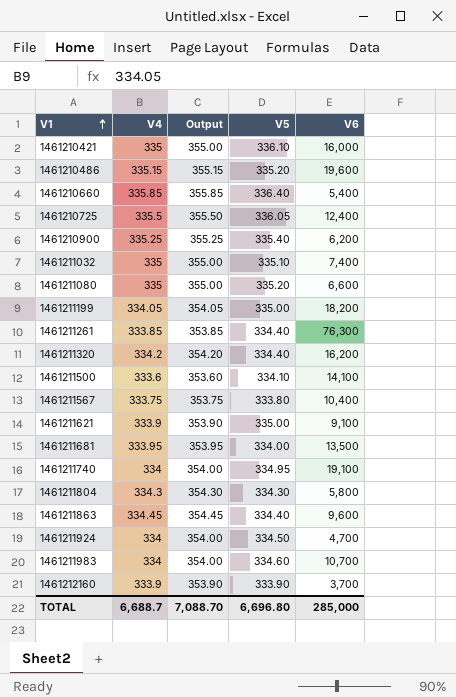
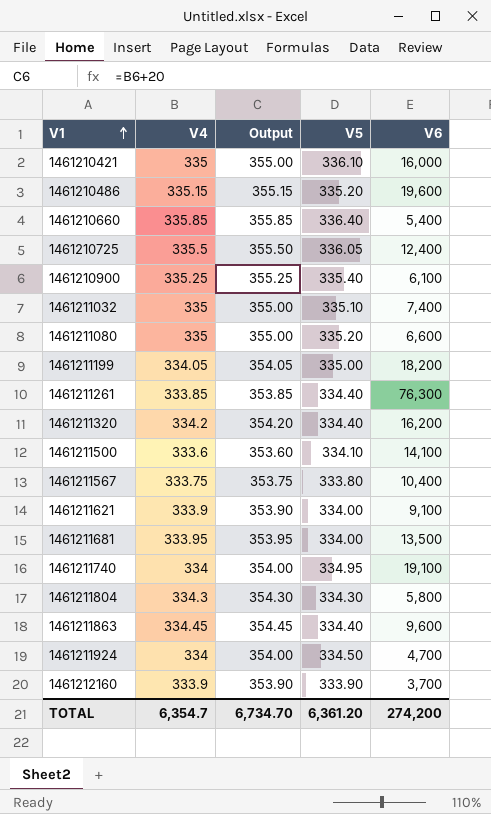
row 1461211983: 334 | 354.00 | 334.60 | 10,700 -> none
1461210900 | V6: 6,200 -> 6,100
1461211621 | V5: 335.00 -> 334.00
TOTAL | V4: 6,688.7 -> 6,354.7
TOTAL | Output: 7,088.70 -> 6,734.70
TOTAL | V5: 6,696.80 -> 6,361.20
TOTAL | V6: 285,000 -> 274,200

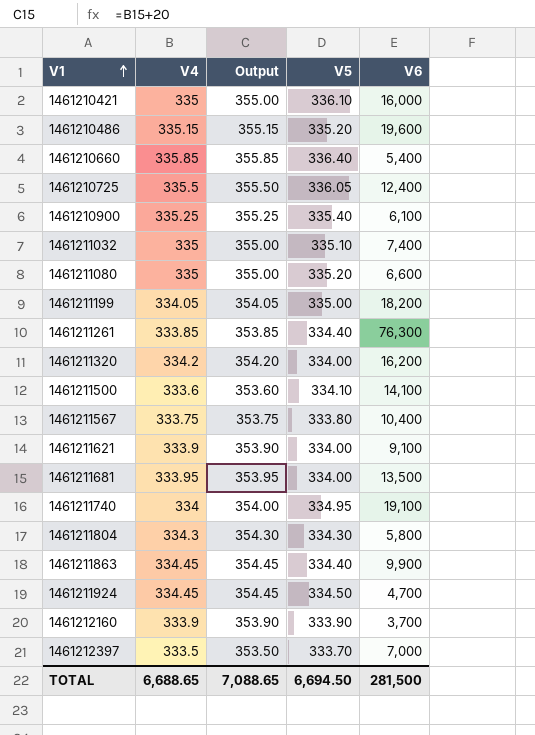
1461211320 | V5: 334.40 -> 334.00
1461211863 | V6: 9,600 -> 9,900
1461211924 | V4: 334 -> 334.45
1461211924 | Output: 354.00 -> 354.45
row 1461212397: none -> 333.5 | 353.50 | 333.70 | 7,000
TOTAL | V4: 6,354.7 -> 6,688.65
TOTAL | Output: 6,734.70 -> 7,088.65
TOTAL | V5: 6,361.20 -> 6,694.50
TOTAL | V6: 274,200 -> 281,500

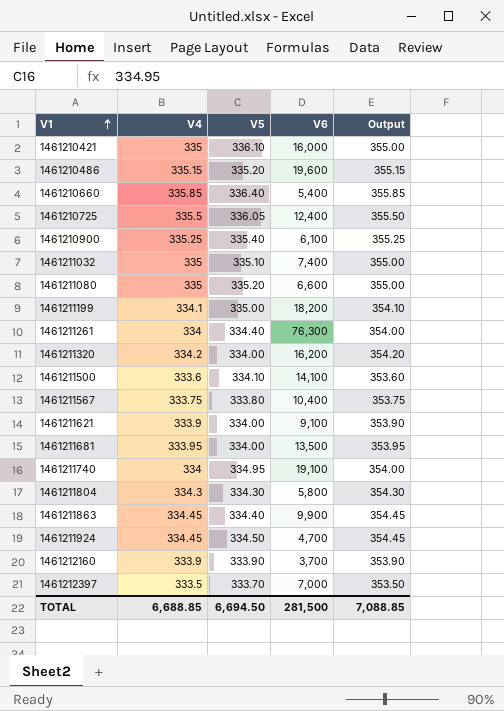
column Output | position: 3 -> 5
1461211199 | V4: 334.05 -> 334.1
1461211199 | Output: 354.05 -> 354.10
1461211261 | V4: 333.85 -> 334
1461211261 | Output: 353.85 -> 354.00
TOTAL | V4: 6,688.65 -> 6,688.85
TOTAL | Output: 7,088.65 -> 7,088.85

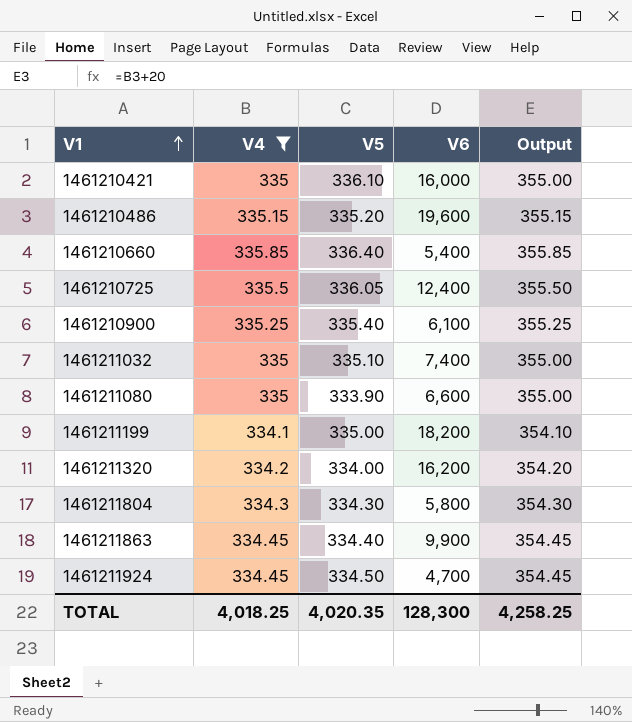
filter: none -> V4 >= 334.1
1461211080 | V5: 335.20 -> 333.90
TOTAL | V4: 6,688.85 -> 4,018.25
TOTAL | V5: 6,694.50 -> 4,020.35
TOTAL | V6: 281,500 -> 128,300
TOTAL | Output: 7,088.85 -> 4,258.25

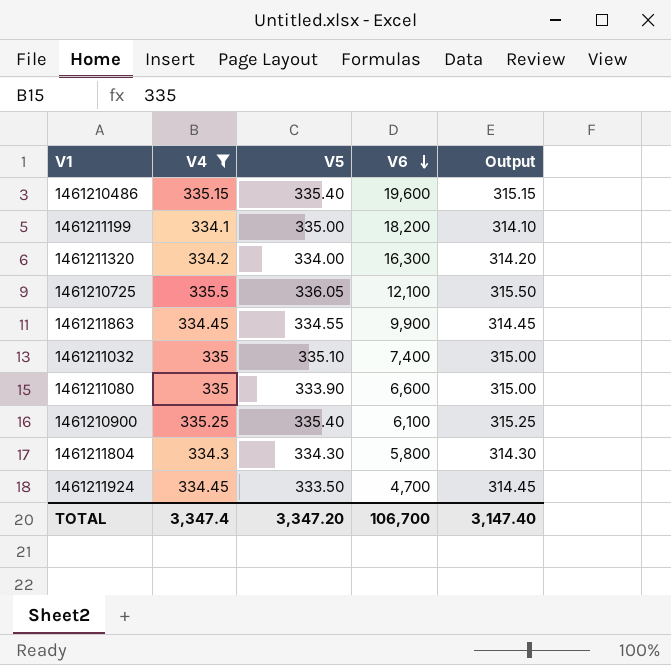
row order: V1 ascending -> V6 descending
column Output | formula: [V4] + 20 -> [V4] - 20
row 1461210421: 335 | 336.10 | 16,000 | 355.00 -> none
row 1461210660: 335.85 | 336.40 | 5,400 | 355.85 -> none
1461210486 | V5: 335.20 -> 335.40
1461211320 | V6: 16,200 -> 16,300
1461210725 | V6: 12,400 -> 12,100
1461211863 | V5: 334.40 -> 334.55
1461211924 | V5: 334.50 -> 333.50
TOTAL | V4: 4,018.25 -> 3,347.4
TOTAL | V5: 4,020.35 -> 3,347.20
TOTAL | V6: 128,300 -> 106,700
TOTAL | Output: 4,258.25 -> 3,147.40

